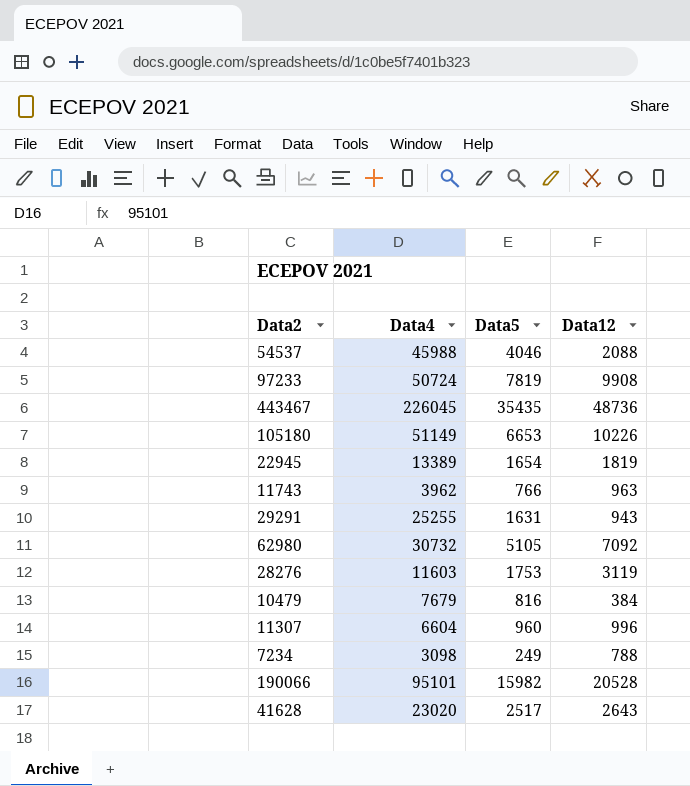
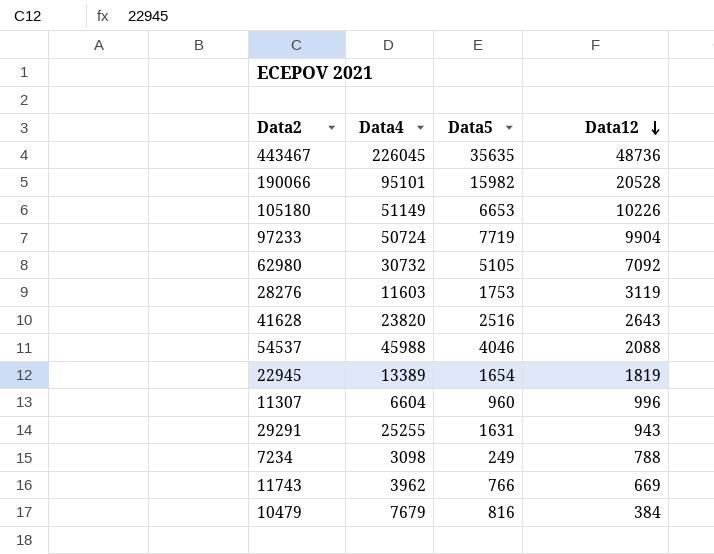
row order: none -> Data12 descending
443467 | Data5: 35435 -> 35635
97233 | Data5: 7819 -> 7719
97233 | Data12: 9908 -> 9904
41628 | Data4: 23020 -> 23820
41628 | Data5: 2517 -> 2516
11743 | Data12: 963 -> 669

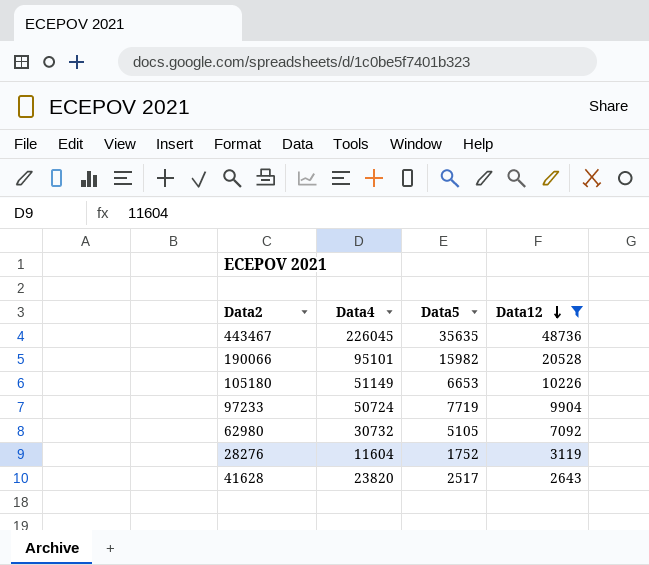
filter: none -> Data12 >= 2643
28276 | Data4: 11603 -> 11604
28276 | Data5: 1753 -> 1752
41628 | Data5: 2516 -> 2517

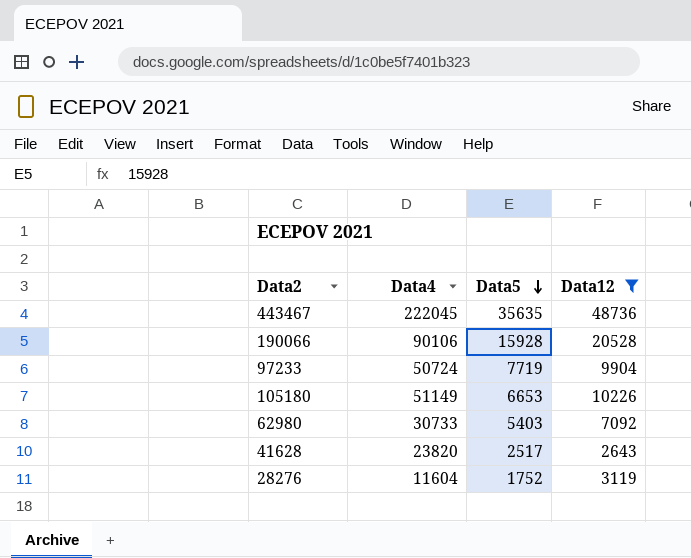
row order: Data12 descending -> Data5 descending
443467 | Data4: 226045 -> 222045
190066 | Data4: 95101 -> 90106
190066 | Data5: 15982 -> 15928
62980 | Data4: 30732 -> 30733
62980 | Data5: 5105 -> 5403

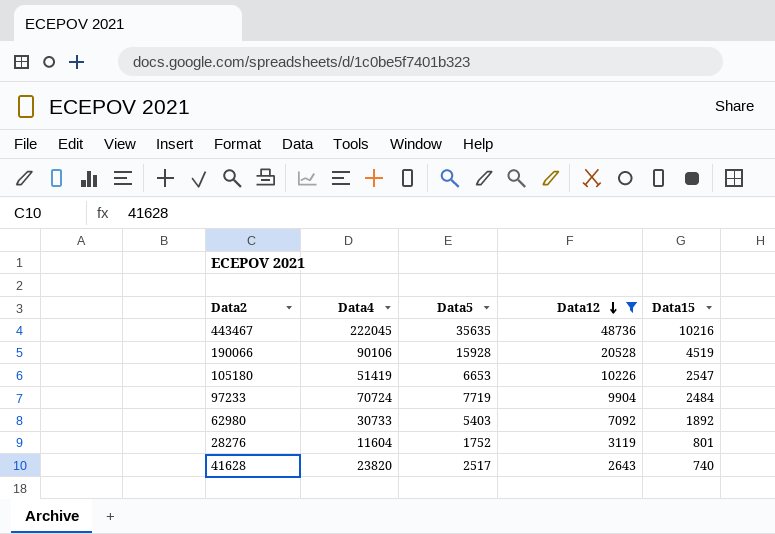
row order: Data5 descending -> Data12 descending
column Data15 | position: none -> 5
105180 | Data4: 51149 -> 51419
97233 | Data4: 50724 -> 70724

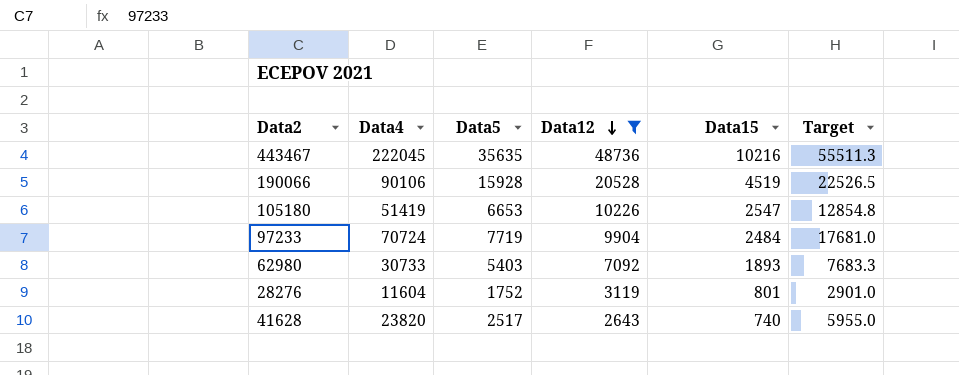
column Target | formula: none -> [Data4] * 0.25
62980 | Data15: 1892 -> 1893

